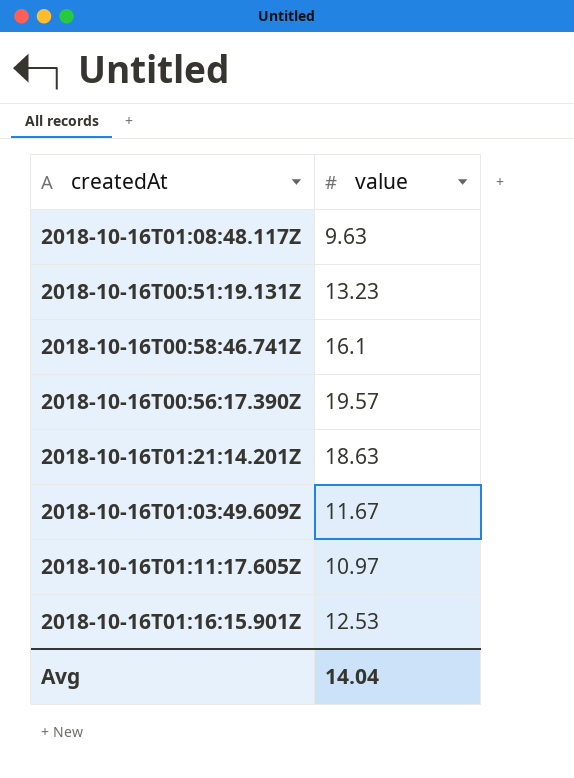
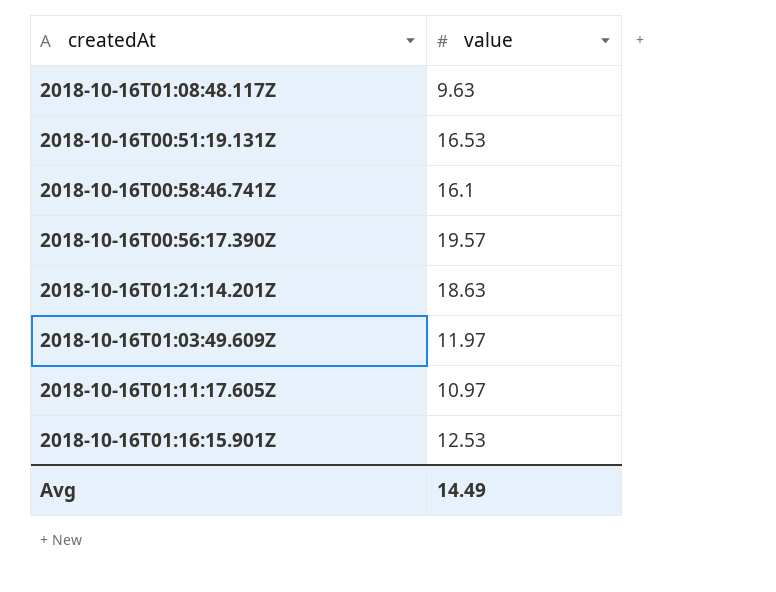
2018-10-16T00:51:19.131Z | value: 13.23 -> 16.53
2018-10-16T01:03:49.609Z | value: 11.67 -> 11.97
Avg | value: 14.04 -> 14.49

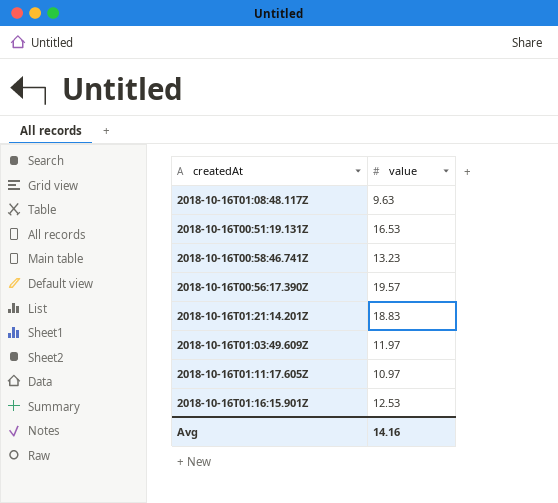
2018-10-16T00:58:46.741Z | value: 16.1 -> 13.23
2018-10-16T01:21:14.201Z | value: 18.63 -> 18.83
Avg | value: 14.49 -> 14.16

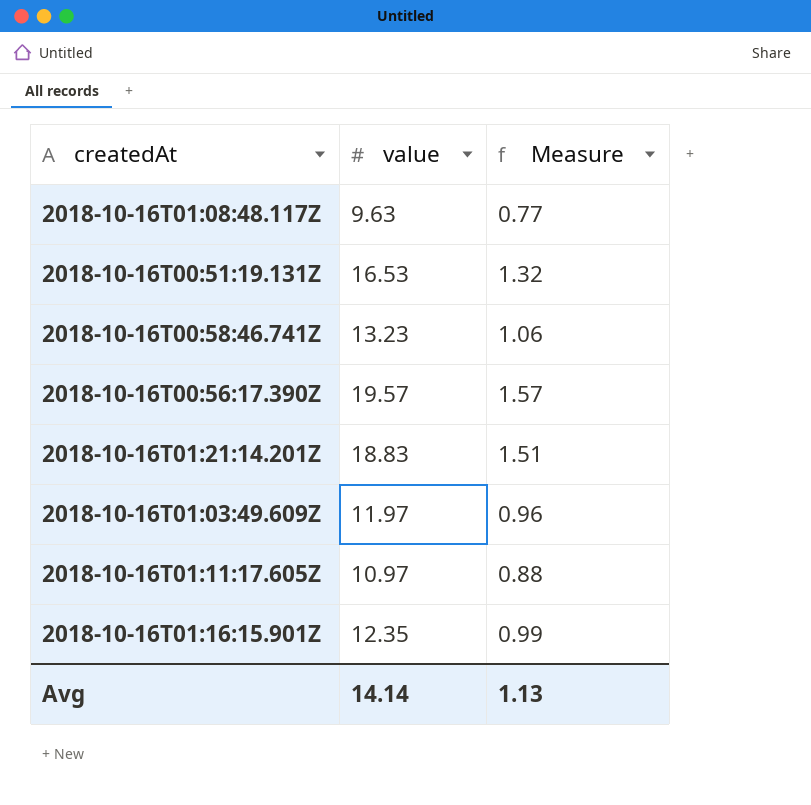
column Measure | formula: none -> [value] * 0.08
2018-10-16T01:16:15.901Z | value: 12.53 -> 12.35
Avg | value: 14.16 -> 14.14

